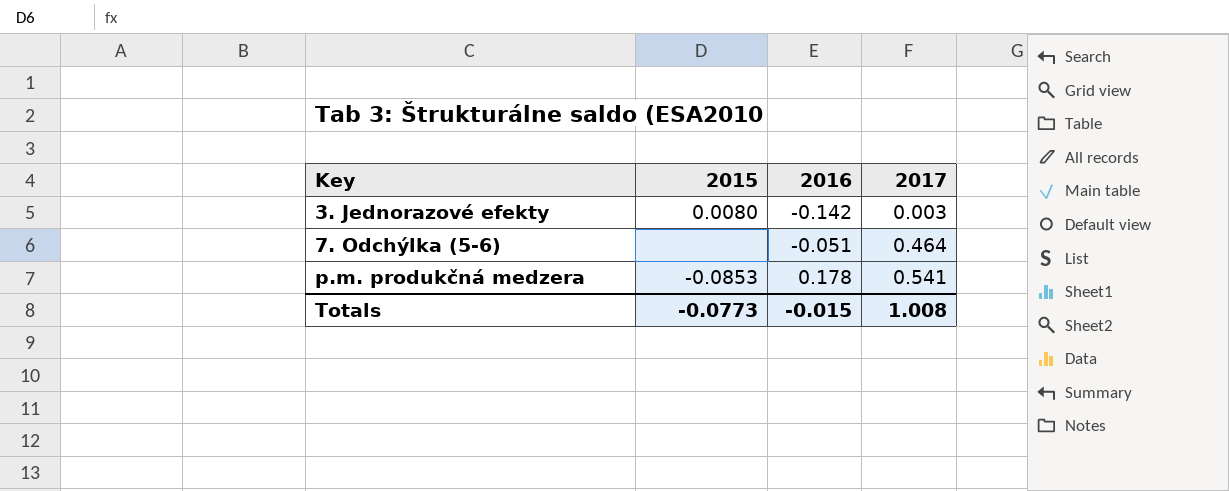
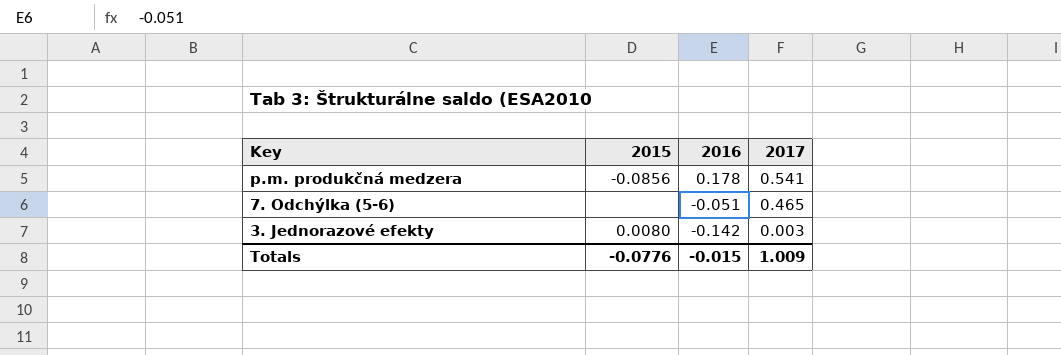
row order: Key ascending -> Key descending
p.m. produkčná medzera | 2015: -0.0853 -> -0.0856
7. Odchýlka (5-6) | 2017: 0.464 -> 0.465
Totals | 2015: -0.0773 -> -0.0776
Totals | 2017: 1.008 -> 1.009

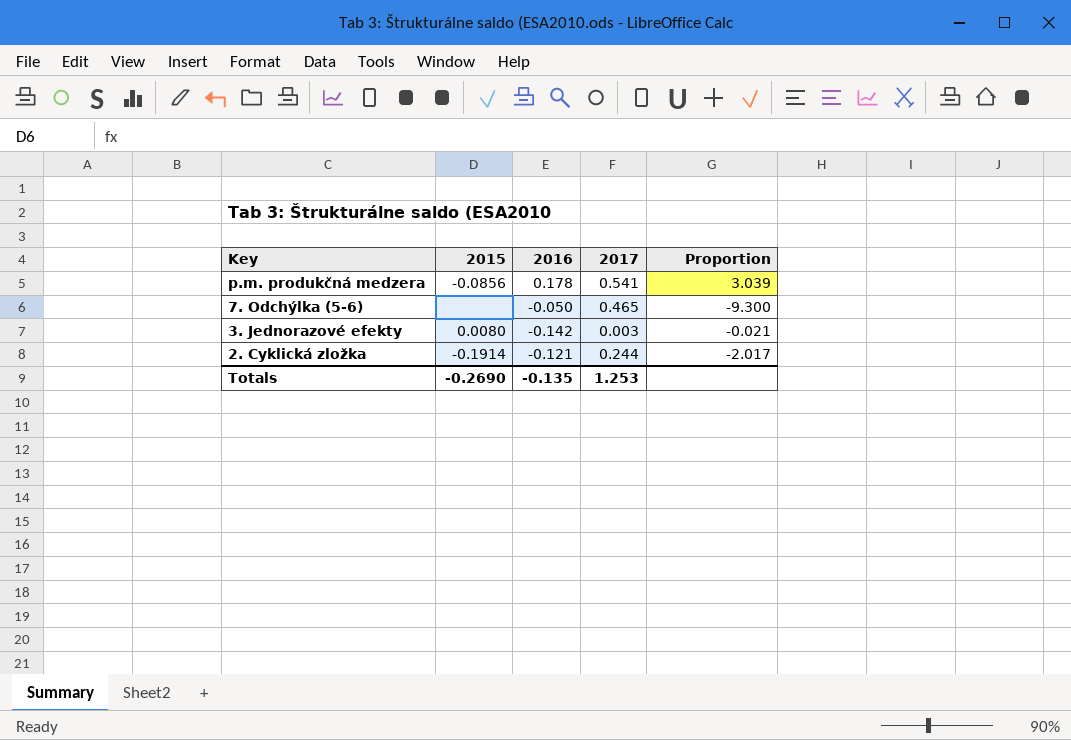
column Proportion | formula: none -> [2017] / [2016]
7. Odchýlka (5-6) | 2016: -0.051 -> -0.050
row 2. Cyklická zložka: none -> -0.1914 | -0.121 | 0.244 | -2.017
Totals | 2015: -0.0776 -> -0.2690
Totals | 2016: -0.015 -> -0.135
Totals | 2017: 1.009 -> 1.253

